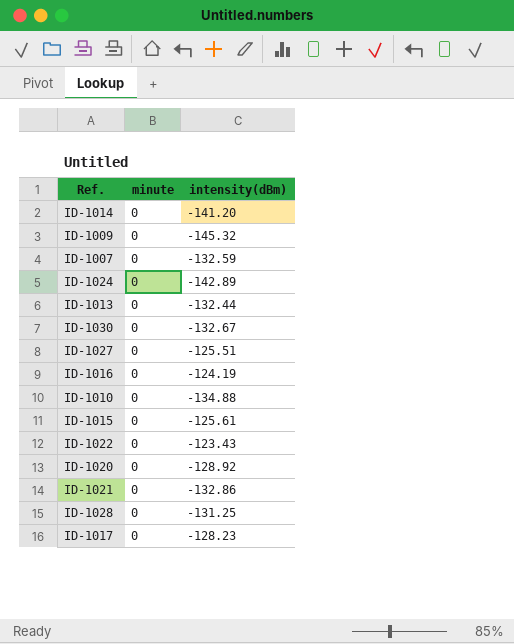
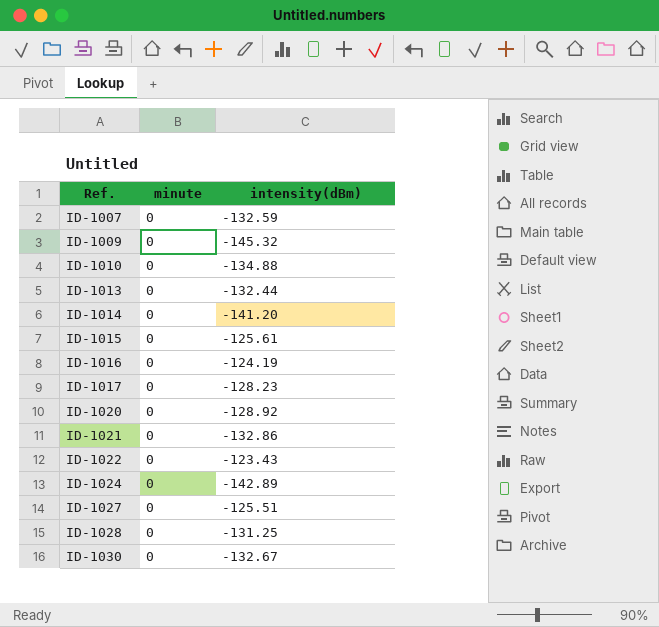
row order: none -> Ref. ascending

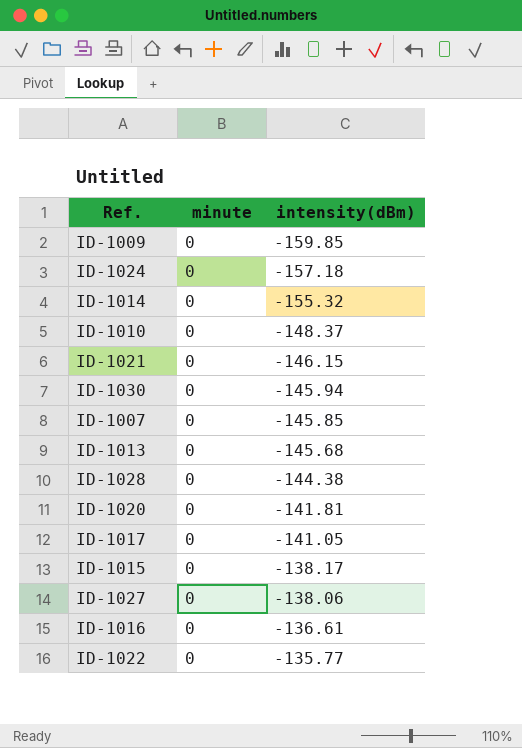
row order: Ref. ascending -> intensity(dBm) ascending
ID-1009 | intensity(dBm): -145.32 -> -159.85
ID-1024 | intensity(dBm): -142.89 -> -157.18
ID-1014 | intensity(dBm): -141.20 -> -155.32
ID-1010 | intensity(dBm): -134.88 -> -148.37
ID-1021 | intensity(dBm): -132.86 -> -146.15
ID-1030 | intensity(dBm): -132.67 -> -145.94
ID-1007 | intensity(dBm): -132.59 -> -145.85
ID-1013 | intensity(dBm): -132.44 -> -145.68
ID-1028 | intensity(dBm): -131.25 -> -144.38
ID-1020 | intensity(dBm): -128.92 -> -141.81
ID-1017 | intensity(dBm): -128.23 -> -141.05
ID-1015 | intensity(dBm): -125.61 -> -138.17
ID-1027 | intensity(dBm): -125.51 -> -138.06
ID-1016 | intensity(dBm): -124.19 -> -136.61
ID-1022 | intensity(dBm): -123.43 -> -135.77

